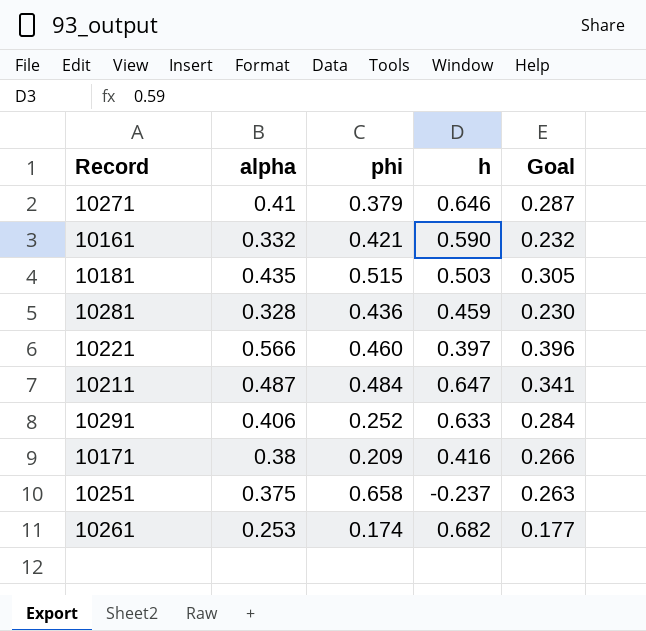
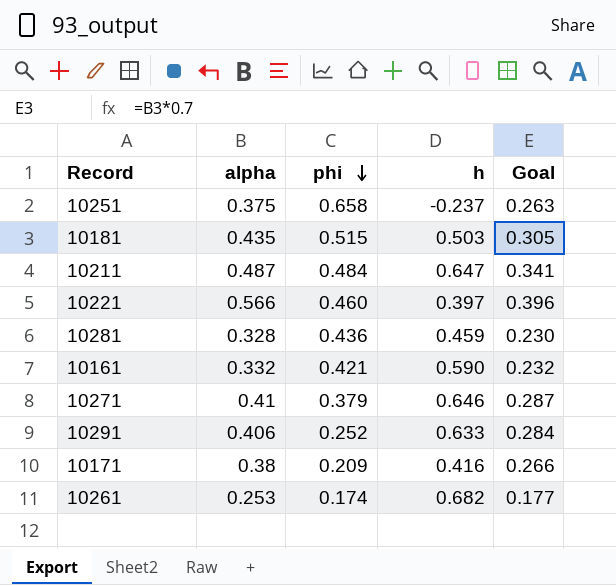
row order: none -> phi descending

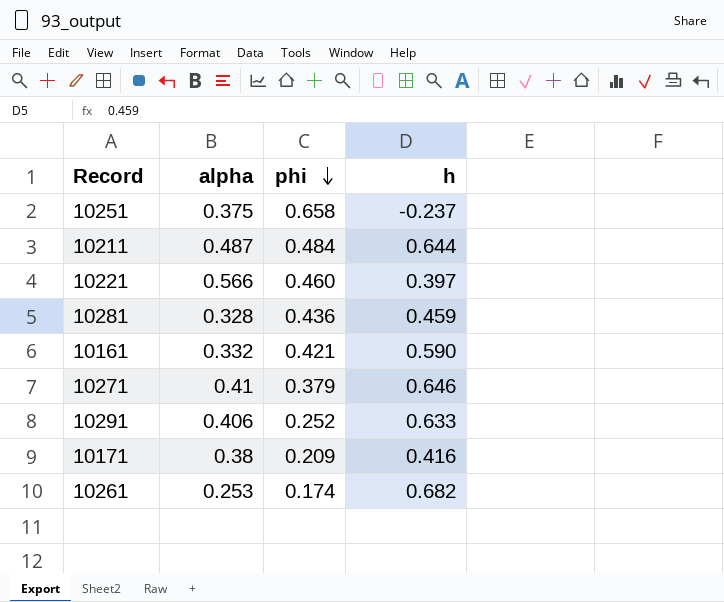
column Goal | formula: [alpha] * 0.7 -> none
row 10181: 0.435 | 0.515 | 0.503 | 0.305 -> none
10211 | h: 0.647 -> 0.644

